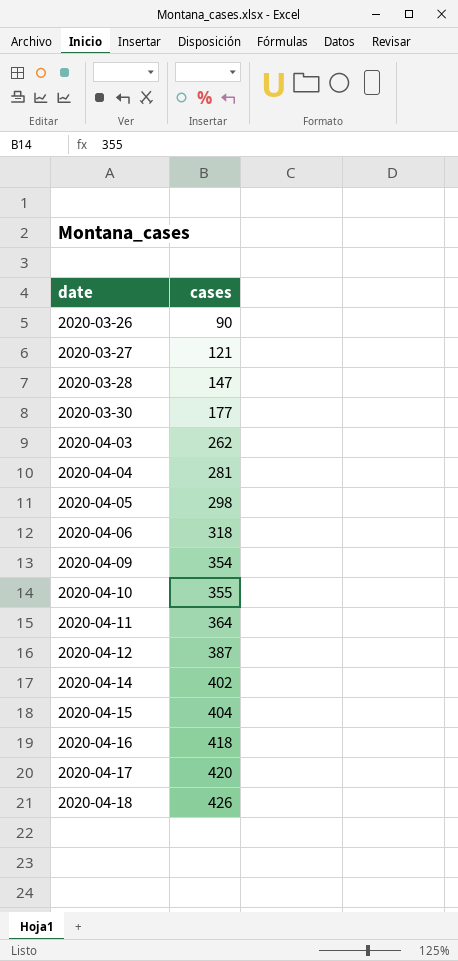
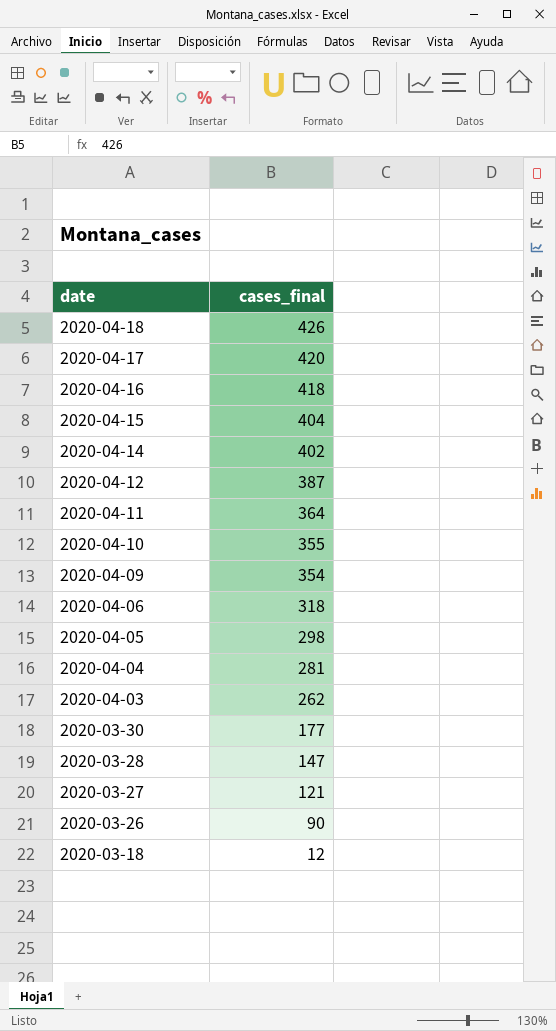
row order: date ascending -> date descending
column name: cases -> cases_final
row 2020-03-18: none -> 12

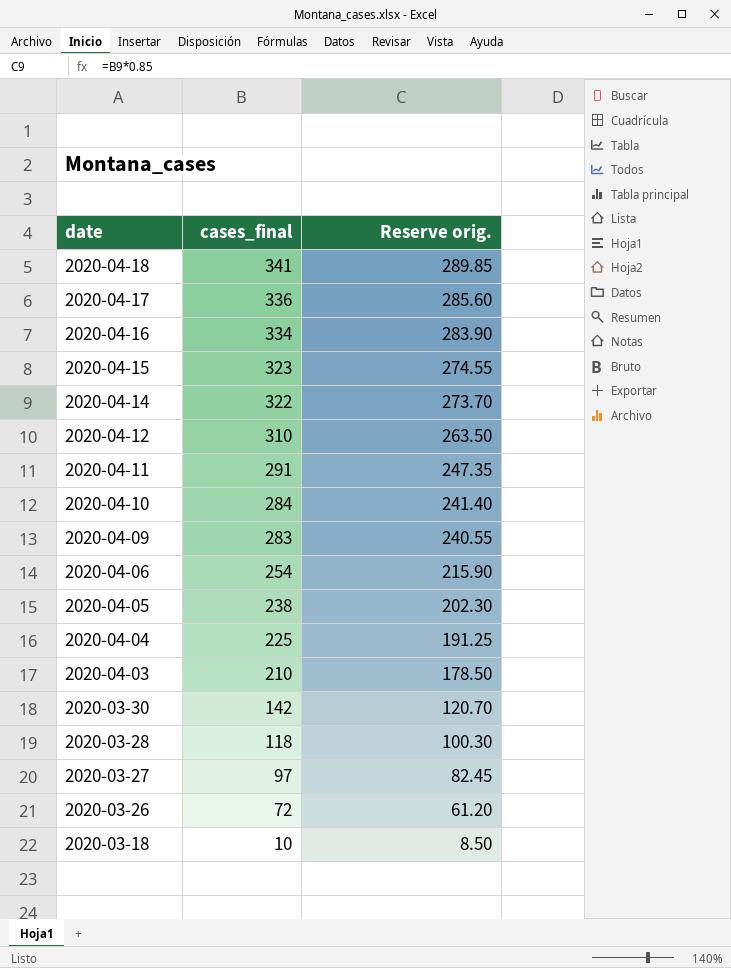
column Reserve orig. | formula: none -> [cases_final] * 0.85
2020-04-18 | cases_final: 426 -> 341
2020-04-17 | cases_final: 420 -> 336
2020-04-16 | cases_final: 418 -> 334
2020-04-15 | cases_final: 404 -> 323
2020-04-14 | cases_final: 402 -> 322
2020-04-12 | cases_final: 387 -> 310
2020-04-11 | cases_final: 364 -> 291
2020-04-10 | cases_final: 355 -> 284
2020-04-09 | cases_final: 354 -> 283
2020-04-06 | cases_final: 318 -> 254
2020-04-05 | cases_final: 298 -> 238
2020-04-04 | cases_final: 281 -> 225
2020-04-03 | cases_final: 262 -> 210
2020-03-30 | cases_final: 177 -> 142
2020-03-28 | cases_final: 147 -> 118
2020-03-27 | cases_final: 121 -> 97
2020-03-26 | cases_final: 90 -> 72
2020-03-18 | cases_final: 12 -> 10

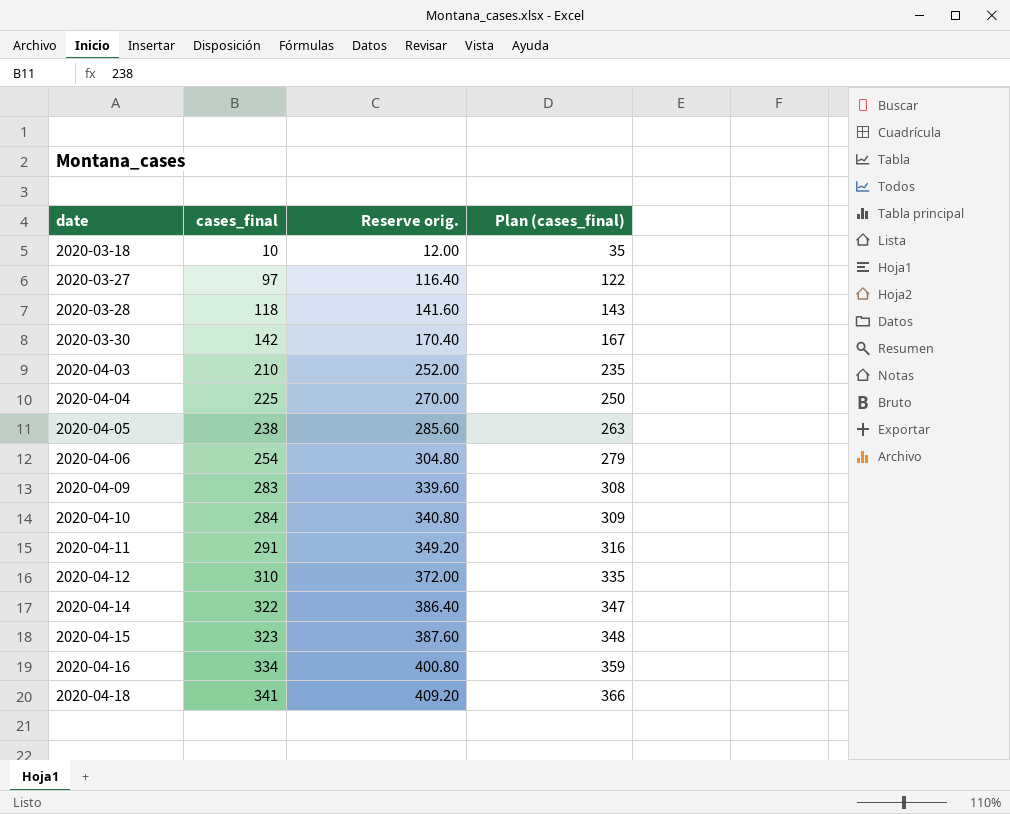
row order: date descending -> date ascending
column Reserve orig. | formula: [cases_final] * 0.85 -> [cases_final] * 1.2
column Plan (cases_final) | formula: none -> [cases_final] + 25
row 2020-04-17: 336 | 285.60 -> none
row 2020-03-26: 72 | 61.20 -> none

